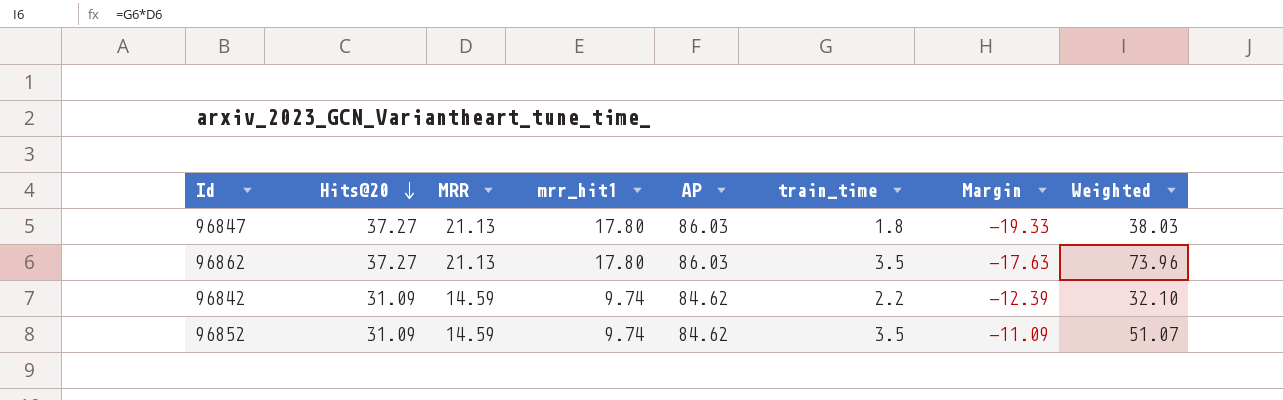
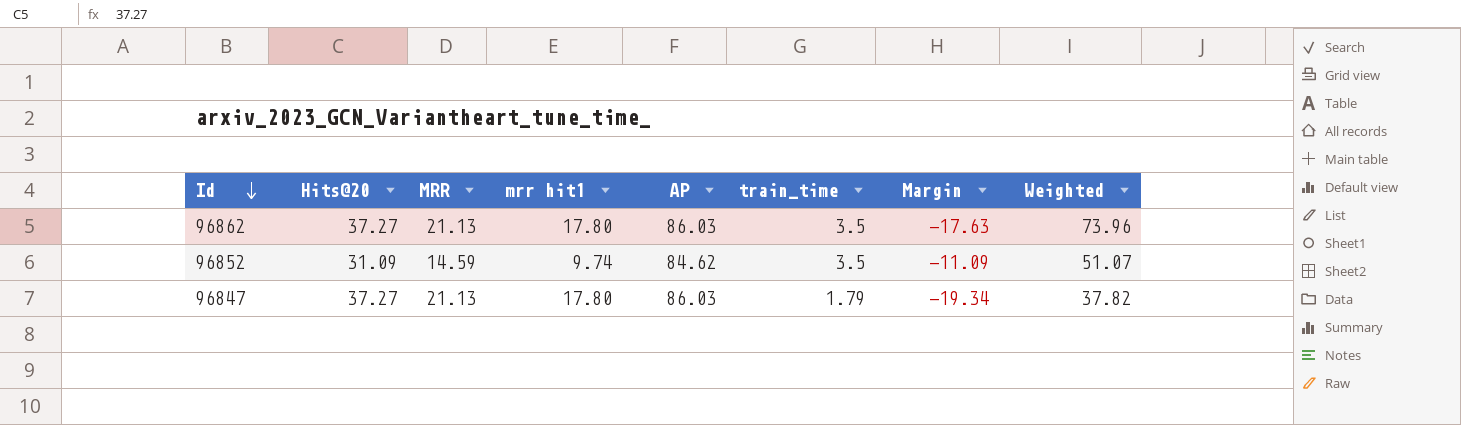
row order: Hits@20 descending -> Id descending
column name: mrr_hit1 -> mrr hit1
row 96842: 31.09 | 14.59 | 9.74 | 84.62 | 2.2 | -12.39 | 32.10 -> none
96847 | train_time: 1.8 -> 1.79
96847 | Margin: -19.33 -> -19.34
96847 | Weighted: 38.03 -> 37.82

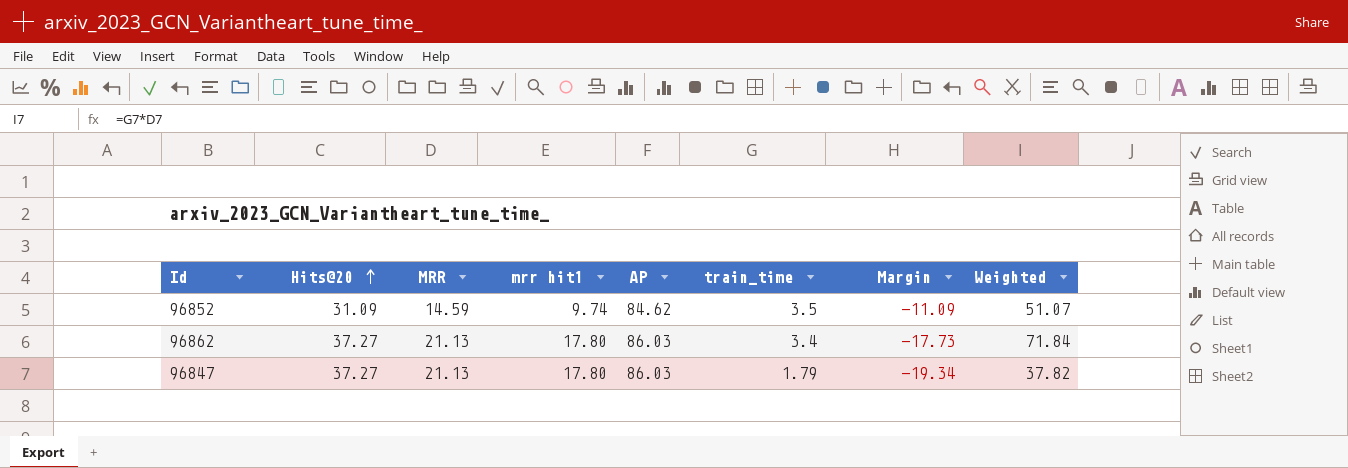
row order: Id descending -> Hits@20 ascending
96862 | train_time: 3.5 -> 3.4
96862 | Margin: -17.63 -> -17.73
96862 | Weighted: 73.96 -> 71.84

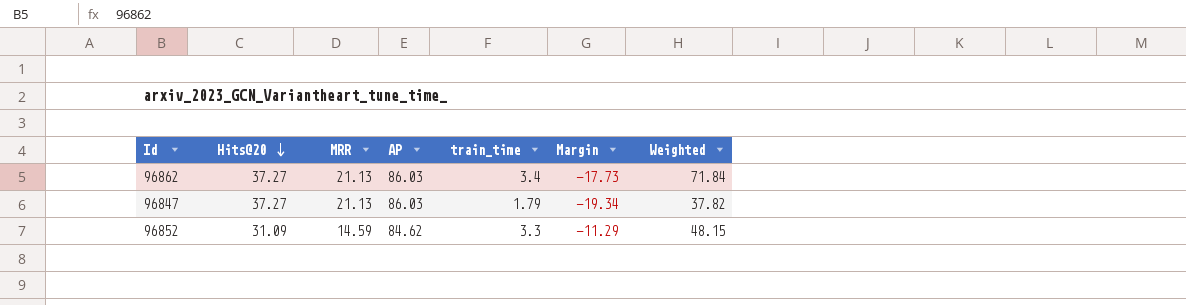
row order: Hits@20 ascending -> Hits@20 descending
column mrr hit1 | position: 4 -> none
96852 | train_time: 3.5 -> 3.3
96852 | Margin: -11.09 -> -11.29
96852 | Weighted: 51.07 -> 48.15

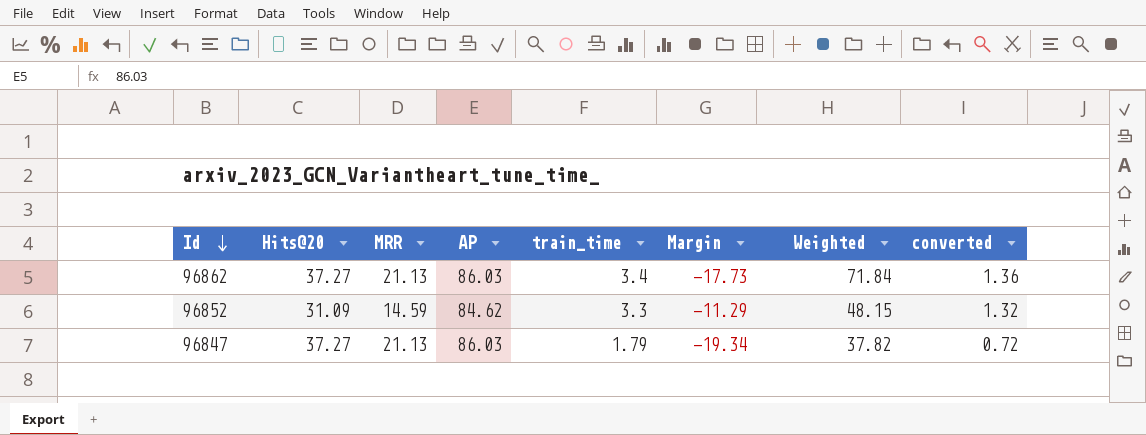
row order: Hits@20 descending -> Id descending
column converted | formula: none -> [train_time] * 0.4

